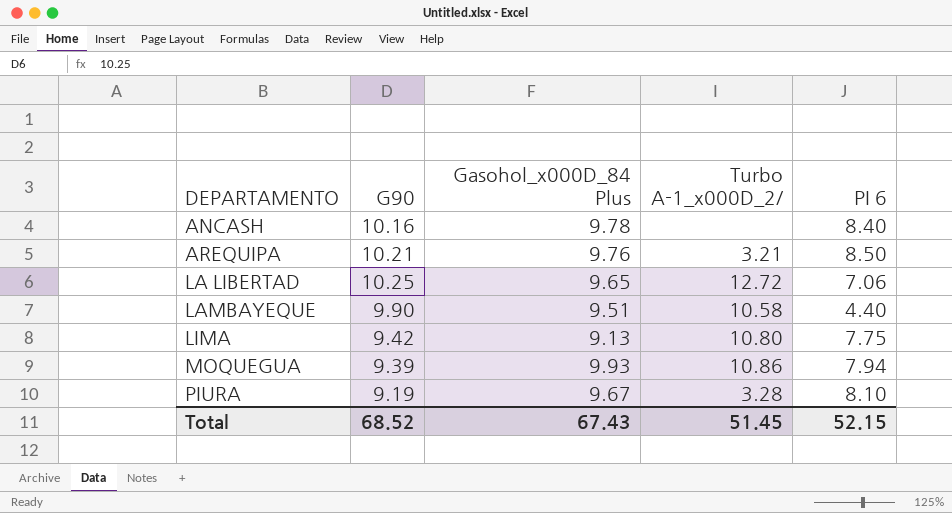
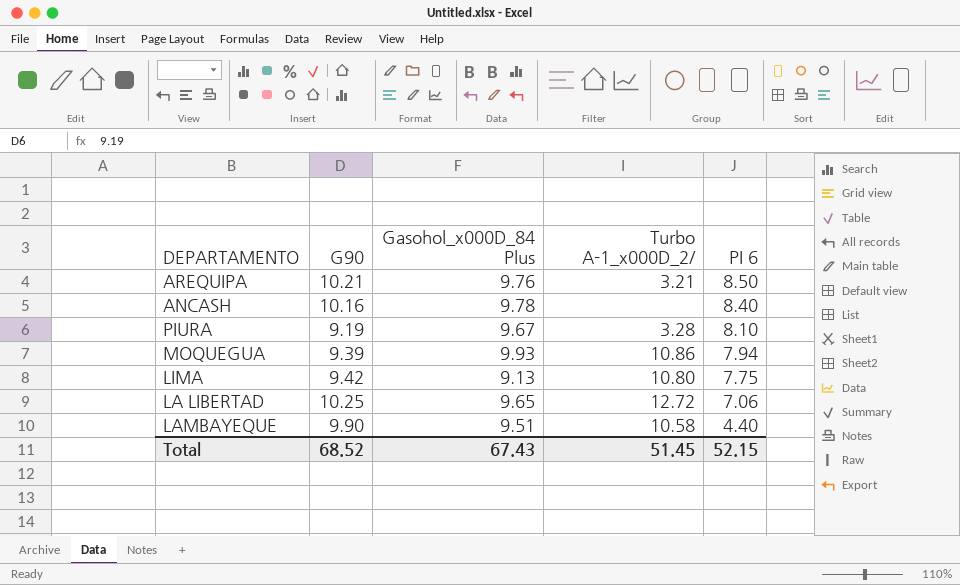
row order: DEPARTAMENTO ascending -> PI 6 descending

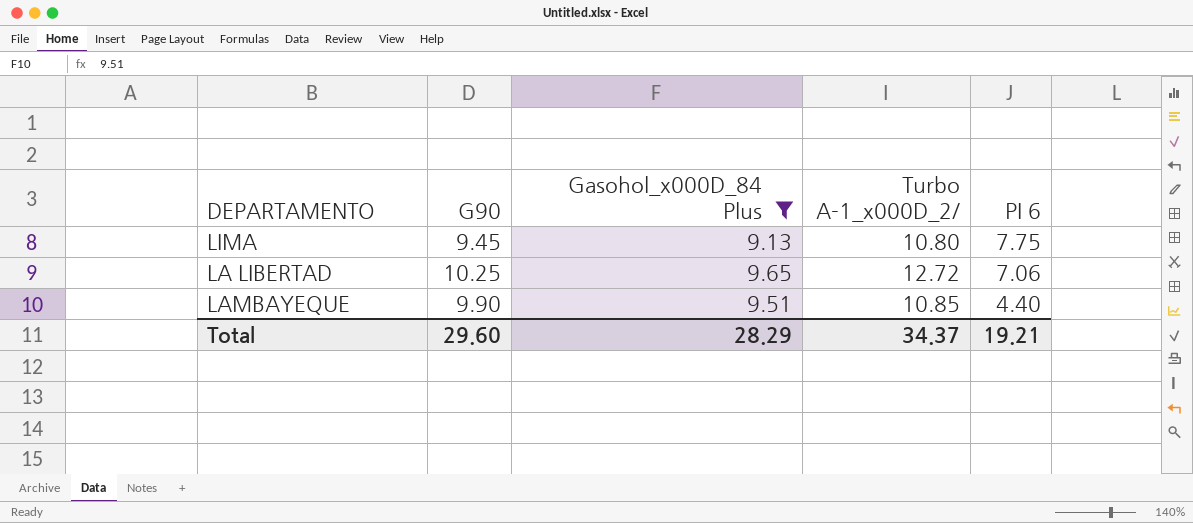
filter: none -> Gasohol_x000D_84 Plus <= 9.65
LIMA | G90: 9.42 -> 9.45
LAMBAYEQUE | Turbo A-1_x000D_2/: 10.58 -> 10.85
Total | G90: 68.52 -> 29.60
Total | Gasohol_x000D_84 Plus: 67.43 -> 28.29
Total | Turbo A-1_x000D_2/: 51.45 -> 34.37
Total | PI 6: 52.15 -> 19.21

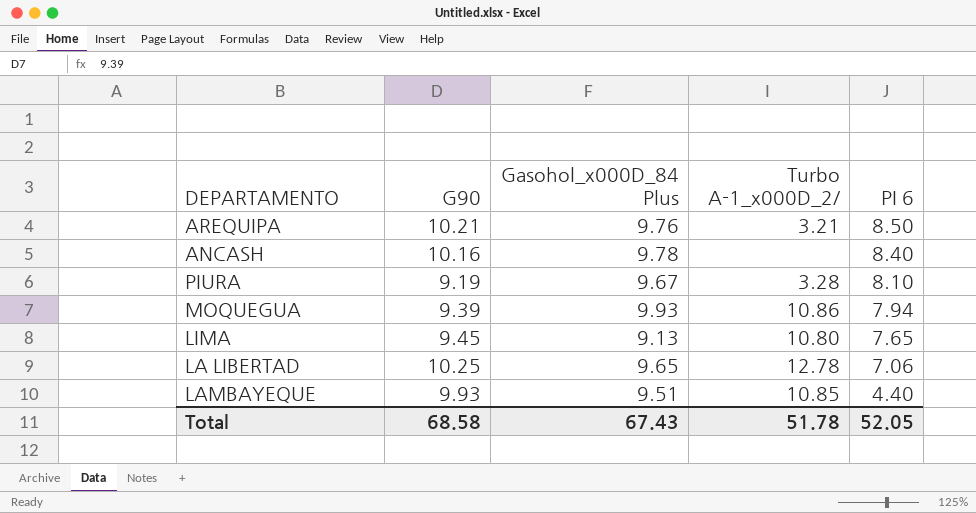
filter: Gasohol_x000D_84 Plus <= 9.65 -> none
LIMA | PI 6: 7.75 -> 7.65
LA LIBERTAD | Turbo A-1_x000D_2/: 12.72 -> 12.78
LAMBAYEQUE | G90: 9.90 -> 9.93
Total | G90: 29.60 -> 68.58
Total | Gasohol_x000D_84 Plus: 28.29 -> 67.43
Total | Turbo A-1_x000D_2/: 34.37 -> 51.78
Total | PI 6: 19.21 -> 52.05

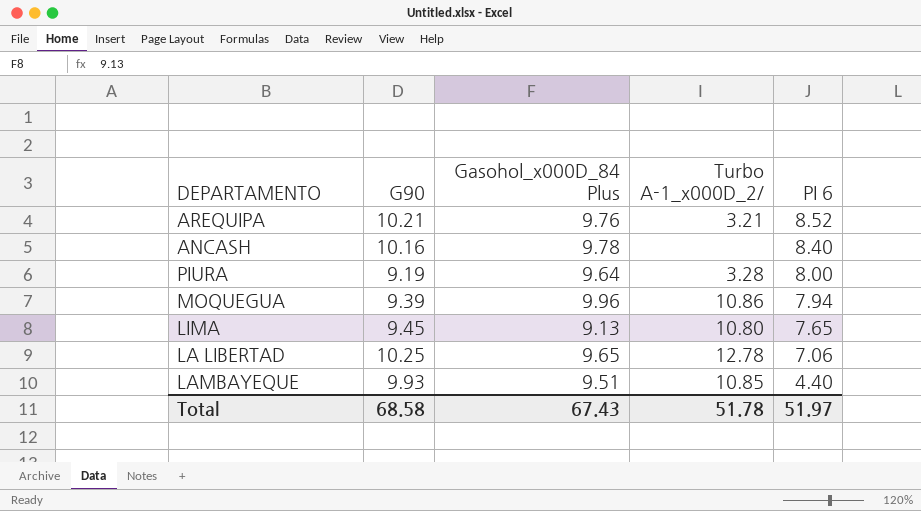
AREQUIPA | PI 6: 8.50 -> 8.52
PIURA | Gasohol_x000D_84 Plus: 9.67 -> 9.64
PIURA | PI 6: 8.10 -> 8.00
MOQUEGUA | Gasohol_x000D_84 Plus: 9.93 -> 9.96
Total | PI 6: 52.05 -> 51.97

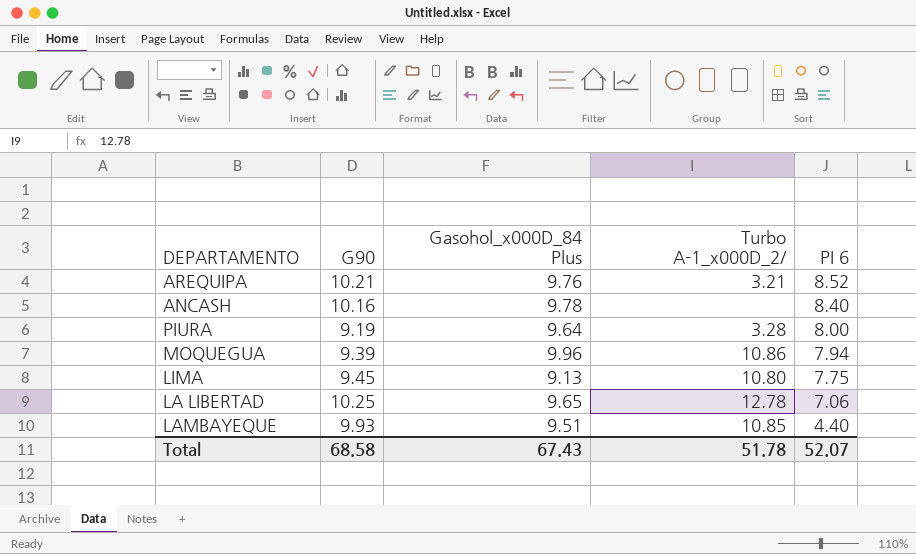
LIMA | PI 6: 7.65 -> 7.75
Total | PI 6: 51.97 -> 52.07

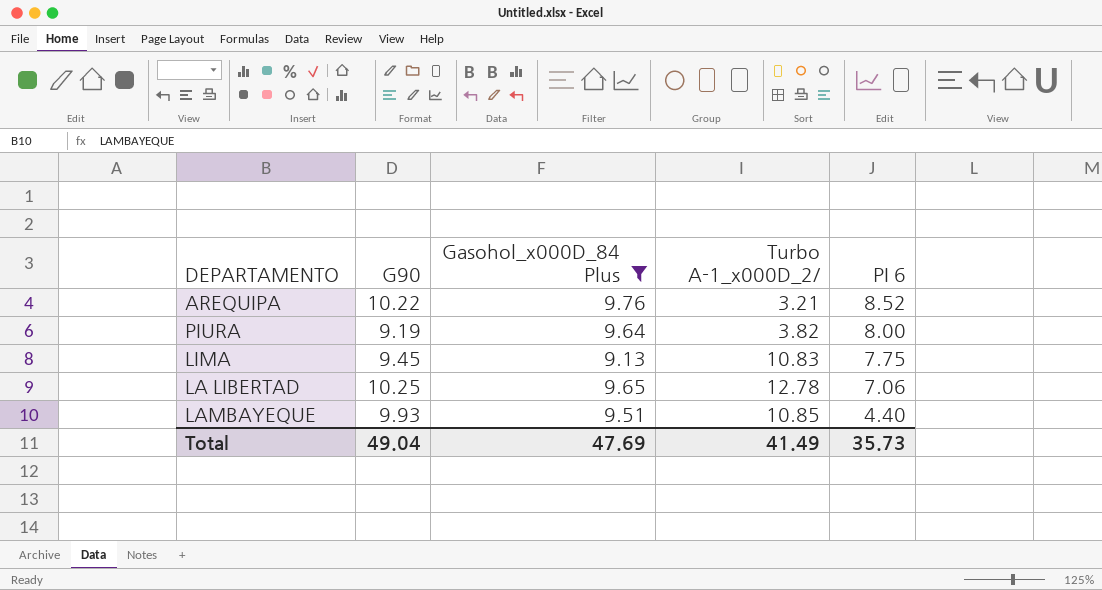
filter: none -> Gasohol_x000D_84 Plus <= 9.76
AREQUIPA | G90: 10.21 -> 10.22
PIURA | Turbo A-1_x000D_2/: 3.28 -> 3.82
LIMA | Turbo A-1_x000D_2/: 10.80 -> 10.83
Total | G90: 68.58 -> 49.04
Total | Gasohol_x000D_84 Plus: 67.43 -> 47.69
Total | Turbo A-1_x000D_2/: 51.78 -> 41.49
Total | PI 6: 52.07 -> 35.73

